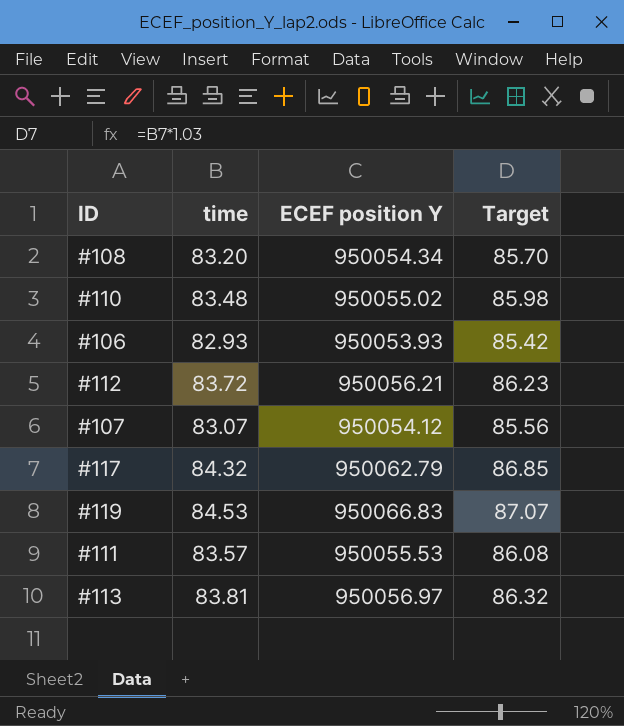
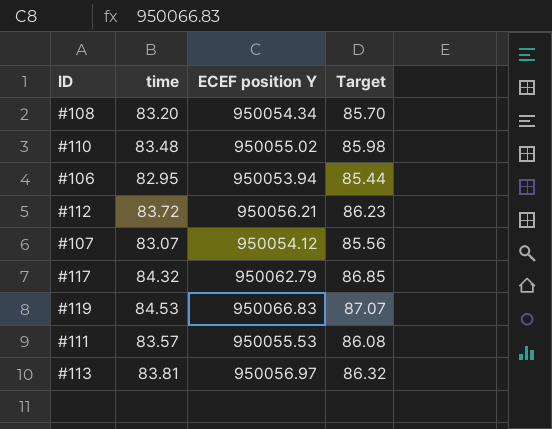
#106 | time: 82.93 -> 82.95
#106 | ECEF position Y: 950053.93 -> 950053.94
#106 | Target: 85.42 -> 85.44

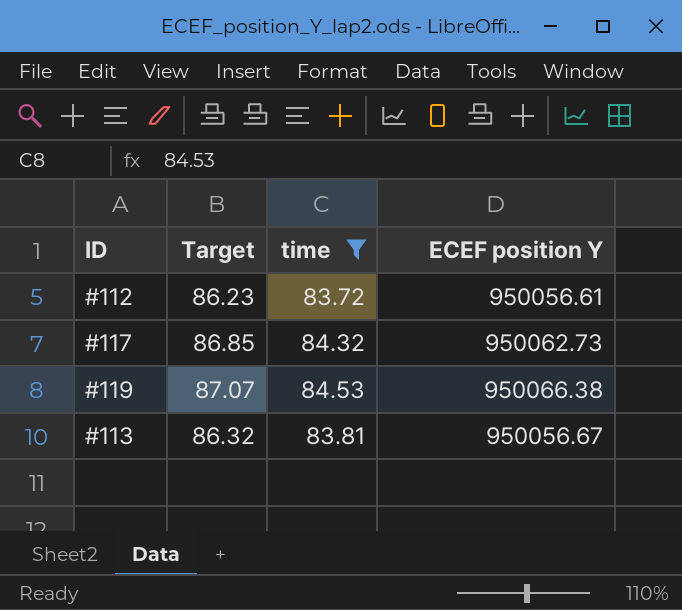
filter: none -> time >= 83.72
column Target | position: 4 -> 2
#112 | ECEF position Y: 950056.21 -> 950056.61
#117 | ECEF position Y: 950062.79 -> 950062.73
#119 | ECEF position Y: 950066.83 -> 950066.38
#113 | ECEF position Y: 950056.97 -> 950056.67

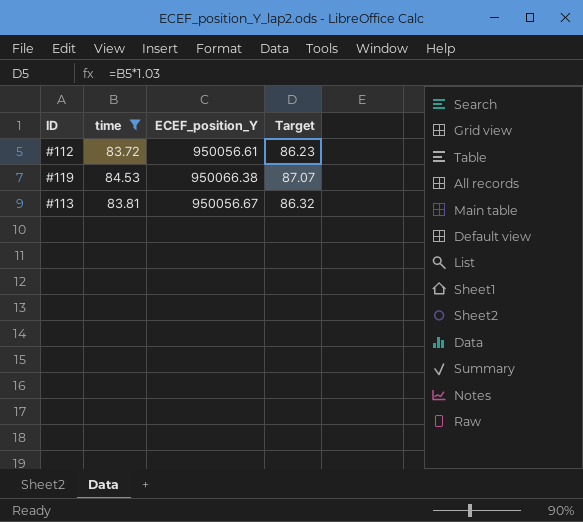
column name: ECEF position Y -> ECEF_position_Y
column Target | position: 2 -> 4
row #117: 86.85 | 84.32 | 950062.73 -> none

